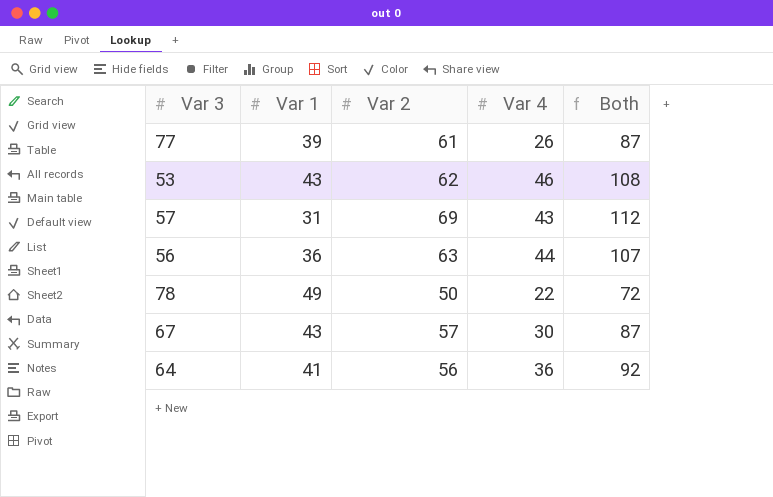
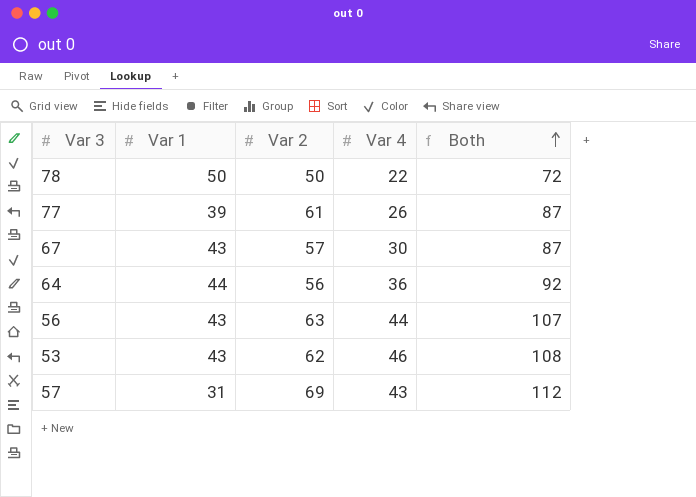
row order: none -> Both ascending
78 | Var 1: 49 -> 50
64 | Var 1: 41 -> 44
56 | Var 1: 36 -> 43

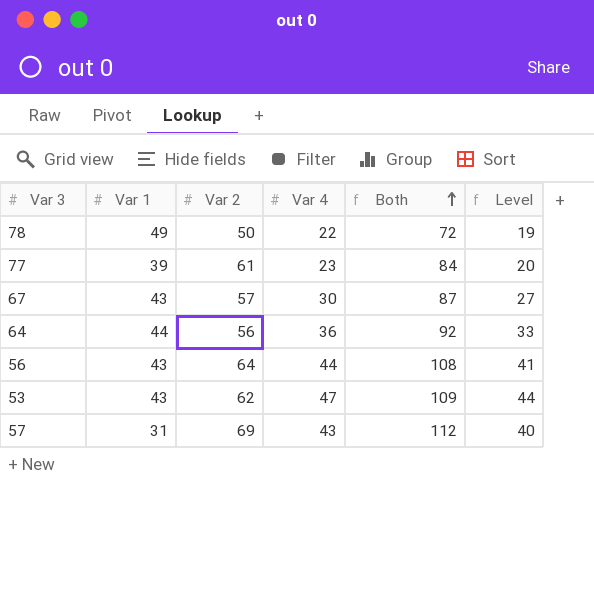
column Level | formula: none -> [Var 4] - 3
78 | Var 1: 50 -> 49
77 | Var 4: 26 -> 23
77 | Both: 87 -> 84
56 | Var 2: 63 -> 64
56 | Both: 107 -> 108
53 | Var 4: 46 -> 47
53 | Both: 108 -> 109

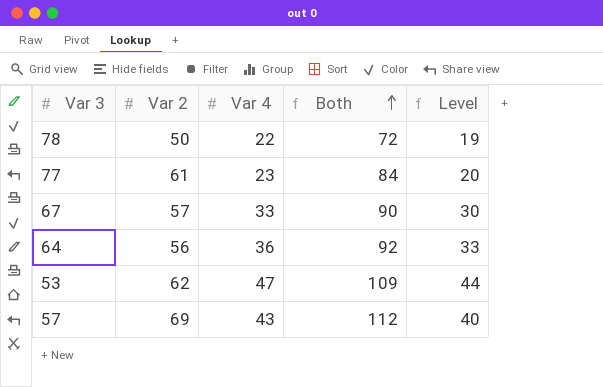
column Var 1 | position: 2 -> none
row 56: 43 | 64 | 44 | 108 | 41 -> none
67 | Var 4: 30 -> 33
67 | Both: 87 -> 90
67 | Level: 27 -> 30

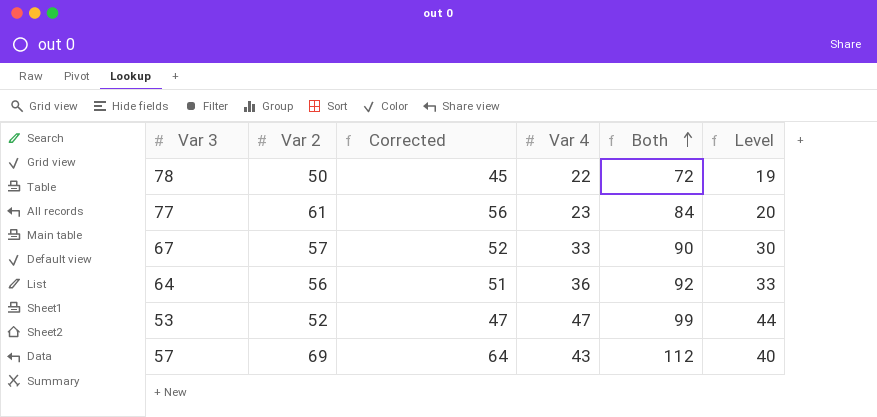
column Corrected | formula: none -> [Var 2] - 5
53 | Var 2: 62 -> 52
53 | Both: 109 -> 99

